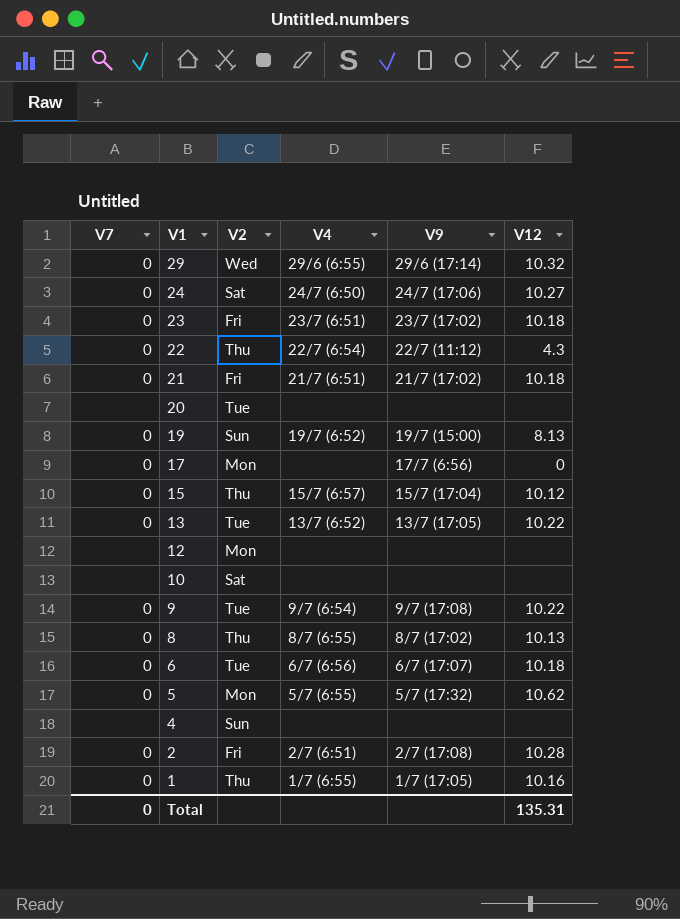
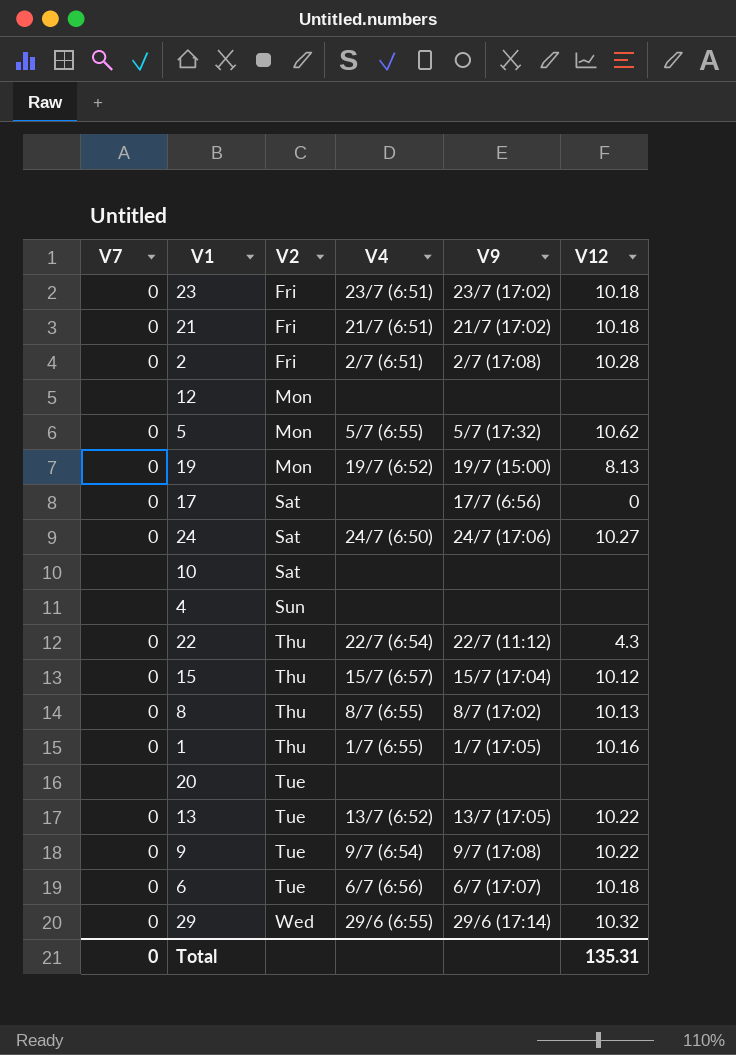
row order: V1 descending -> V2 ascending
19 | V2: Sun -> Mon
17 | V2: Mon -> Sat

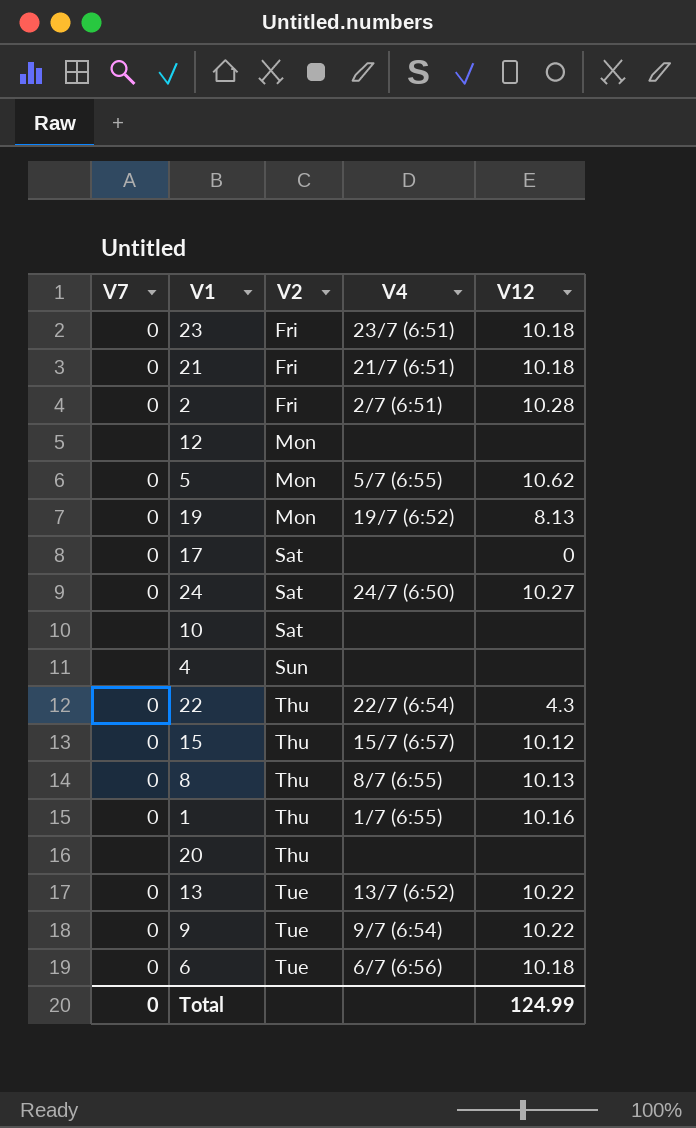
column V9 | position: 5 -> none
row 29: 0 | Wed | 29/6 (6:55) | 29/6 (17:14) | 10.32 -> none
20 | V2: Tue -> Thu
Total | V12: 135.31 -> 124.99

